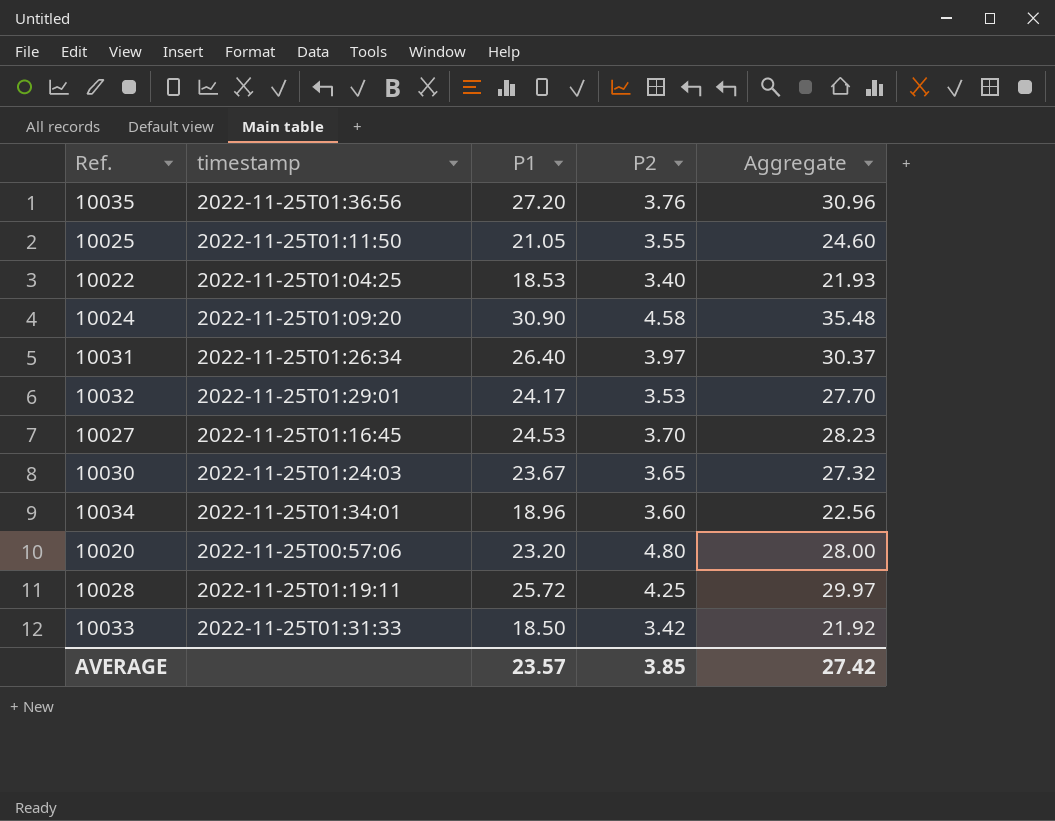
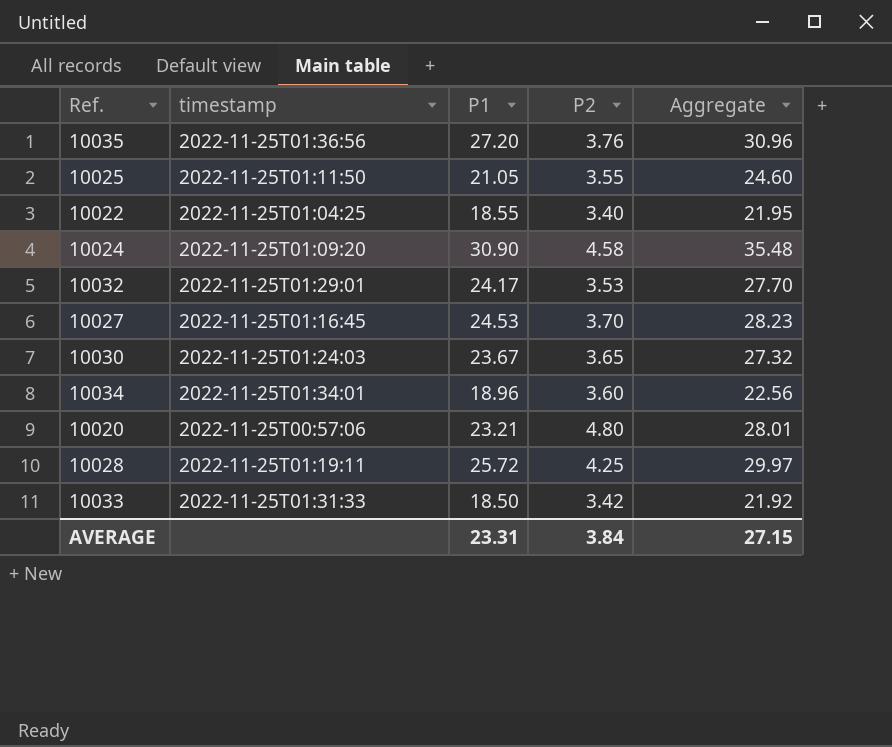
row 10031: 2022-11-25T01:26:34 | 26.40 | 3.97 | 30.37 -> none
10022 | P1: 18.53 -> 18.55
10022 | Aggregate: 21.93 -> 21.95
10020 | P1: 23.20 -> 23.21
10020 | Aggregate: 28.00 -> 28.01
AVERAGE | P1: 23.57 -> 23.31
AVERAGE | P2: 3.85 -> 3.84
AVERAGE | Aggregate: 27.42 -> 27.15

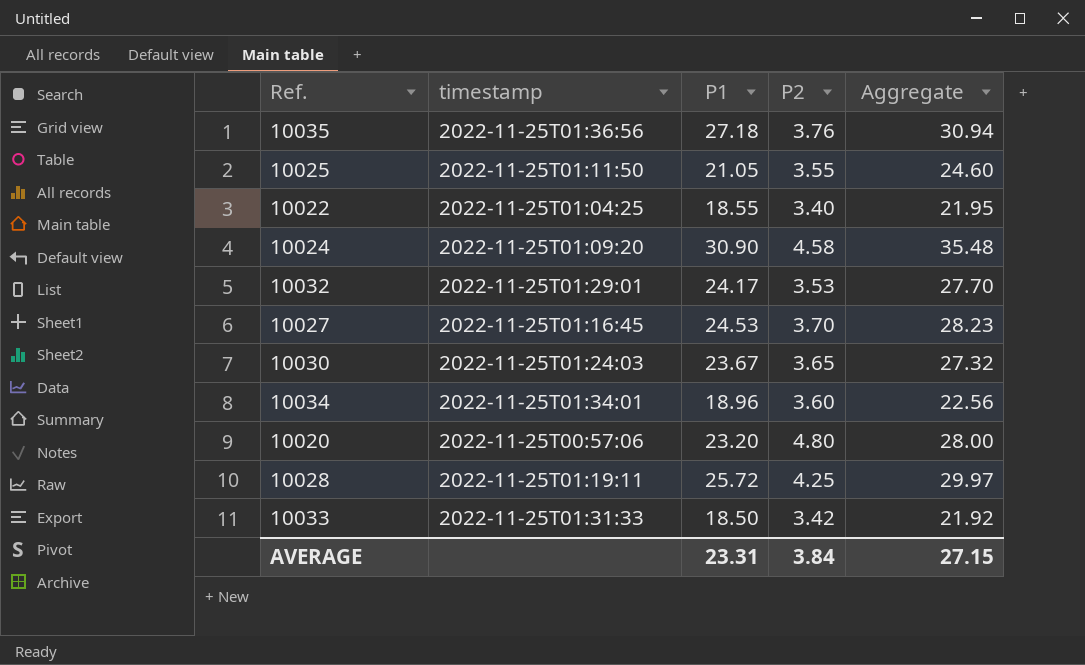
10035 | P1: 27.20 -> 27.18
10035 | Aggregate: 30.96 -> 30.94
10020 | P1: 23.21 -> 23.20
10020 | Aggregate: 28.01 -> 28.00

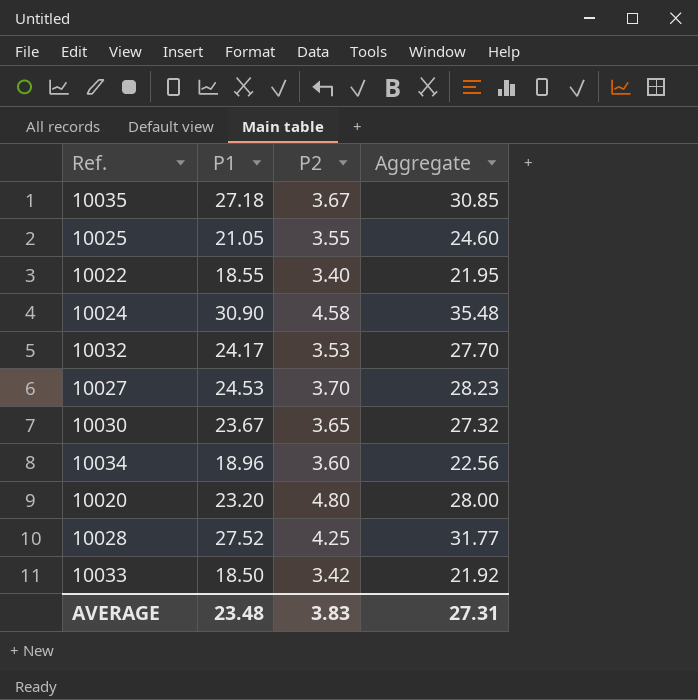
column timestamp | position: 2 -> none
10035 | P2: 3.76 -> 3.67
10035 | Aggregate: 30.94 -> 30.85
10028 | P1: 25.72 -> 27.52
10028 | Aggregate: 29.97 -> 31.77
AVERAGE | P1: 23.31 -> 23.48
AVERAGE | P2: 3.84 -> 3.83
AVERAGE | Aggregate: 27.15 -> 27.31

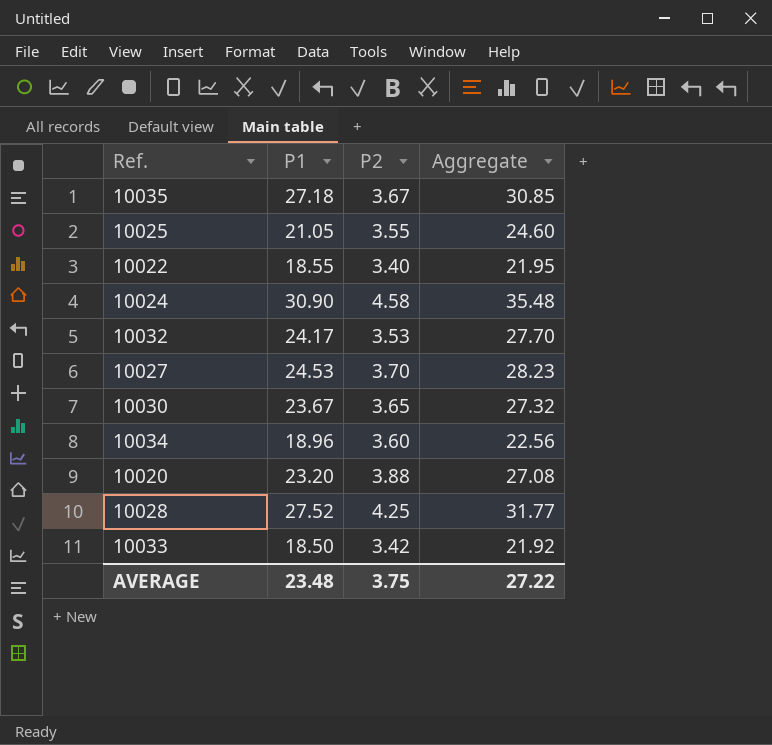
10020 | P2: 4.80 -> 3.88
10020 | Aggregate: 28.00 -> 27.08
AVERAGE | P2: 3.83 -> 3.75
AVERAGE | Aggregate: 27.31 -> 27.22

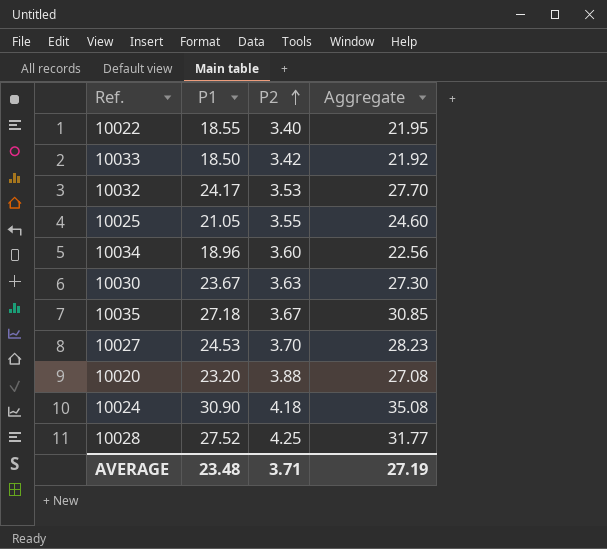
row order: none -> P2 ascending
10030 | P2: 3.65 -> 3.63
10030 | Aggregate: 27.32 -> 27.30
10024 | P2: 4.58 -> 4.18
10024 | Aggregate: 35.48 -> 35.08
AVERAGE | P2: 3.75 -> 3.71
AVERAGE | Aggregate: 27.22 -> 27.19

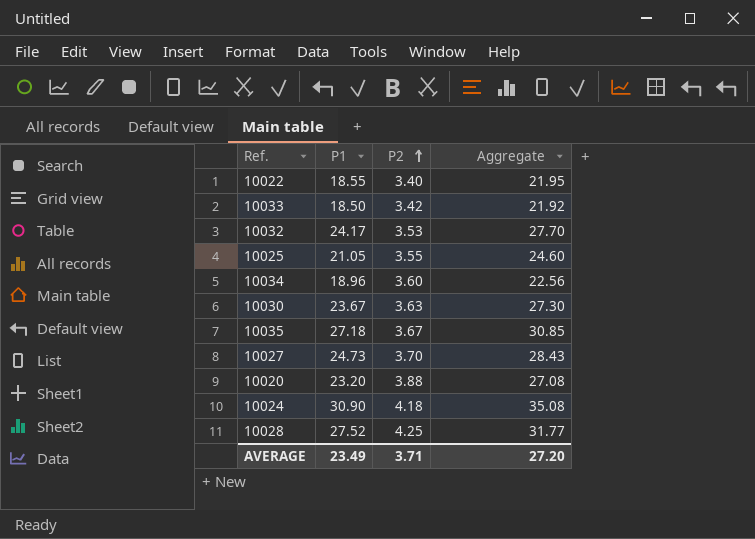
10027 | P1: 24.53 -> 24.73
10027 | Aggregate: 28.23 -> 28.43
AVERAGE | P1: 23.48 -> 23.49
AVERAGE | Aggregate: 27.19 -> 27.20

